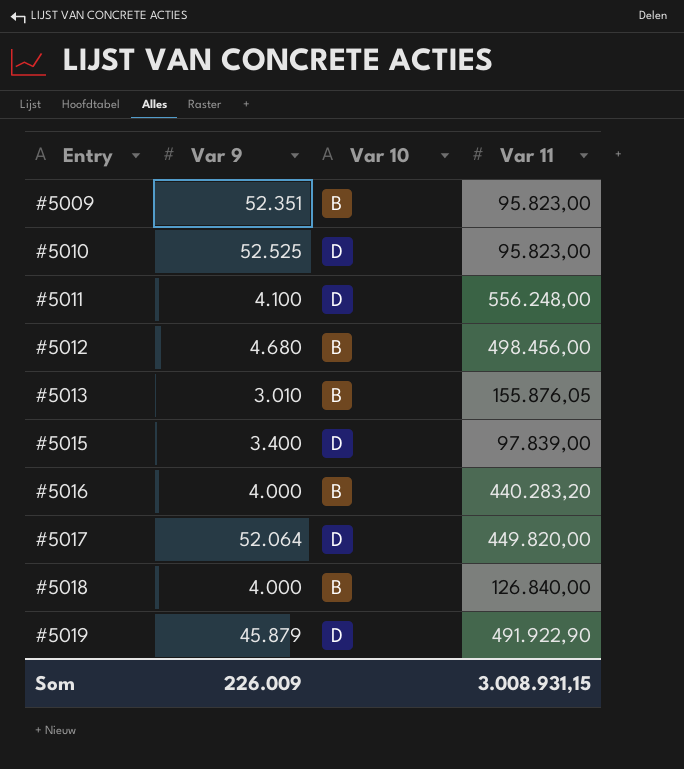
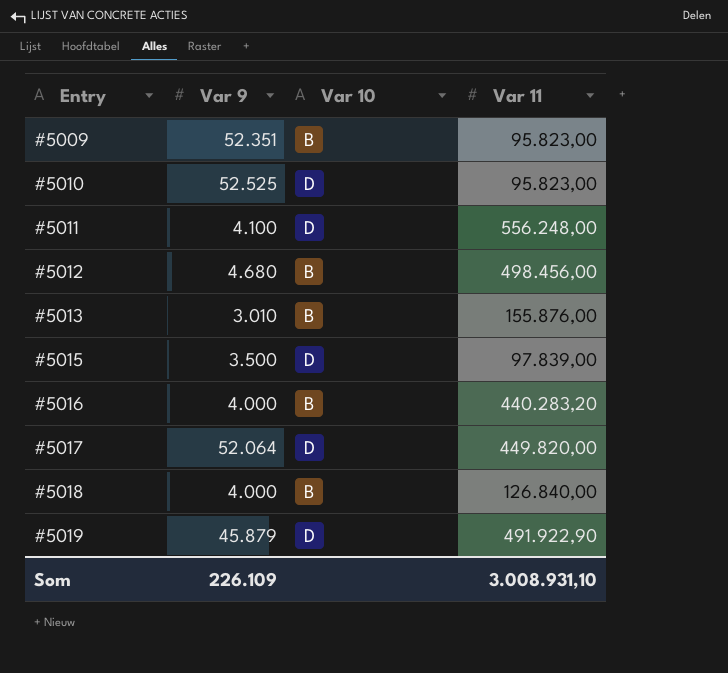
#5013 | Var 11: 155.876,05 -> 155.876,00
#5015 | Var 9: 3.400 -> 3.500
Som | Var 9: 226.009 -> 226.109
Som | Var 11: 3.008.931,15 -> 3.008.931,10

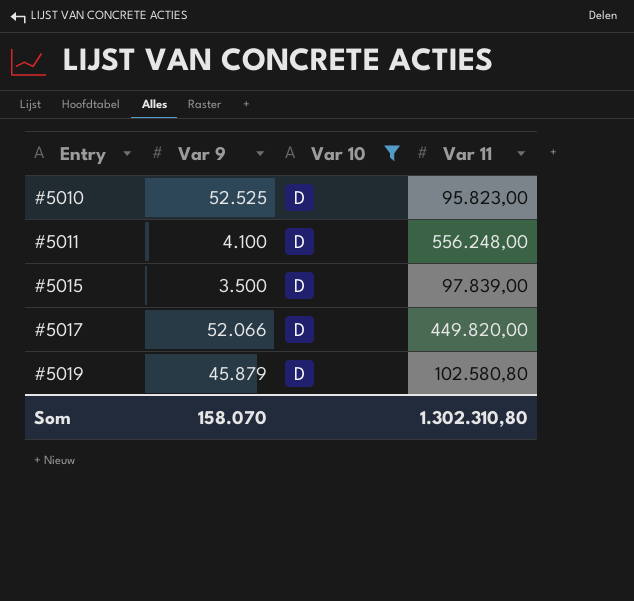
filter: none -> Var 10 = D
#5017 | Var 9: 52.064 -> 52.066
#5019 | Var 11: 491.922,90 -> 102.580,80
Som | Var 9: 226.109 -> 158.070
Som | Var 11: 3.008.931,10 -> 1.302.310,80

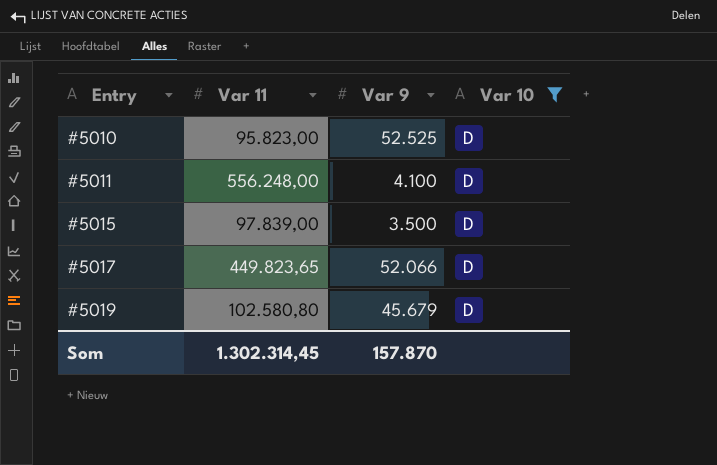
column Var 11 | position: 4 -> 2
#5017 | Var 11: 449.820,00 -> 449.823,65
#5019 | Var 9: 45.879 -> 45.679
Som | Var 11: 1.302.310,80 -> 1.302.314,45
Som | Var 9: 158.070 -> 157.870

